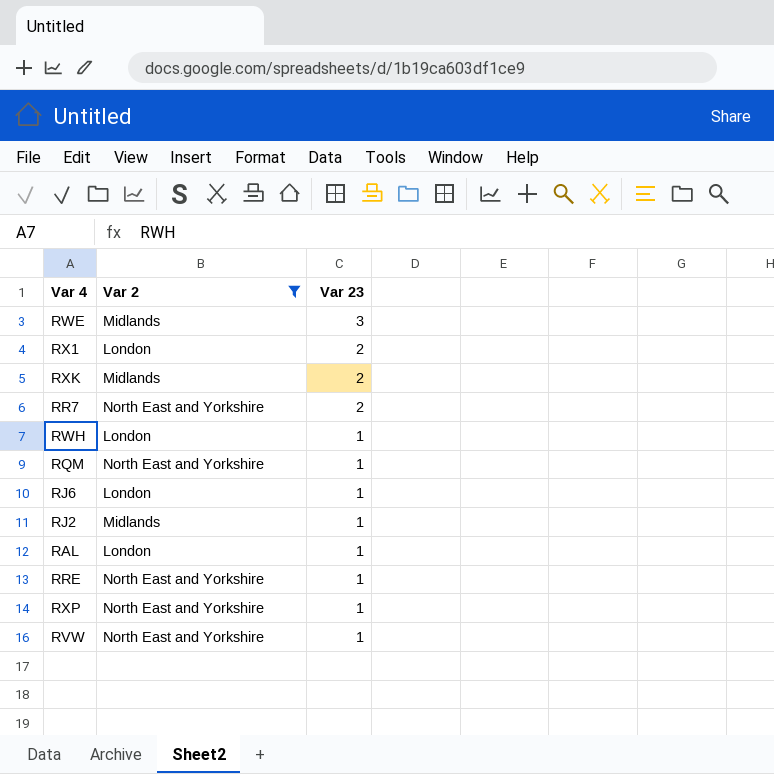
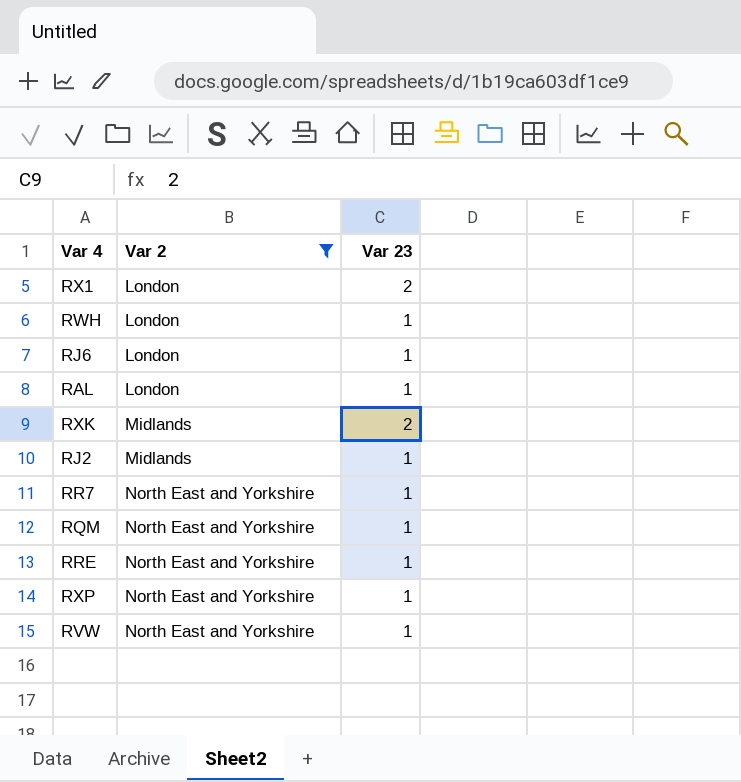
row order: Var 23 descending -> Var 2 ascending
row RWE: Midlands | 3 -> none
RR7 | Var 23: 2 -> 1

